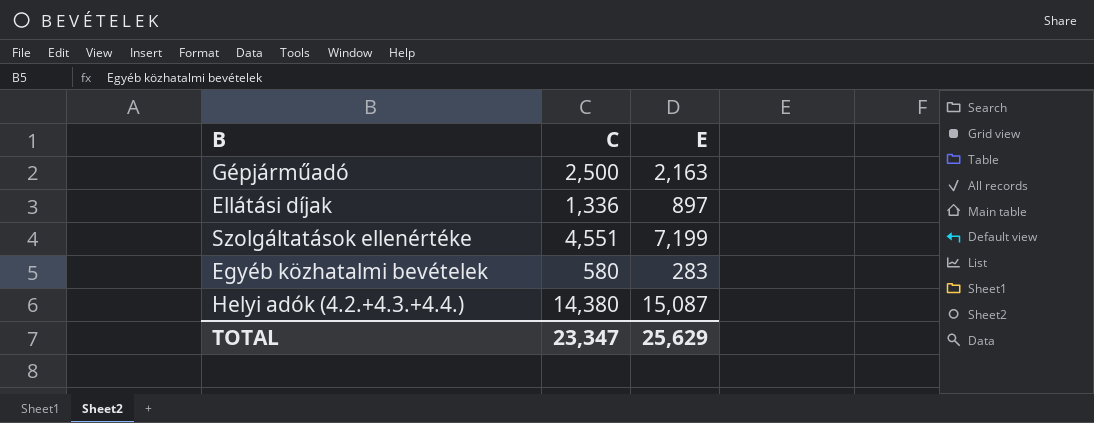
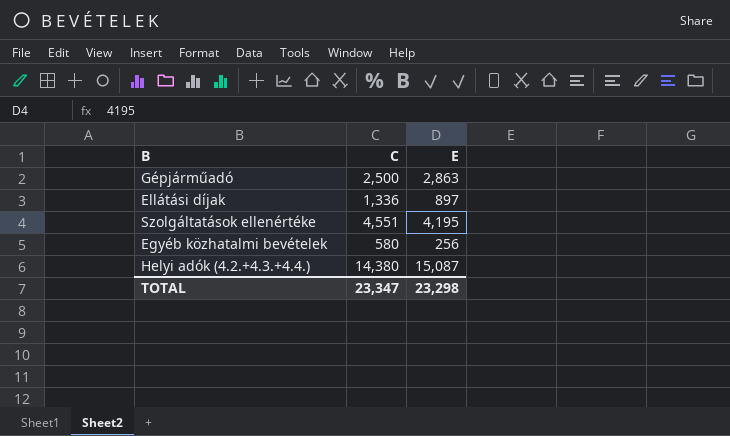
Gépjárműadó | E: 2,163 -> 2,863
Szolgáltatások ellenértéke | E: 7,199 -> 4,195
Egyéb közhatalmi bevételek | E: 283 -> 256
TOTAL | E: 25,629 -> 23,298

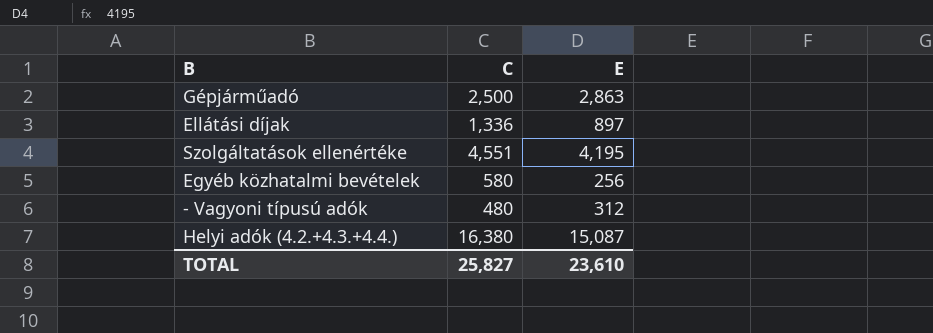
row - Vagyoni típusú adók: none -> 480 | 312
Helyi adók (4.2.+4.3.+4.4.) | C: 14,380 -> 16,380
TOTAL | C: 23,347 -> 25,827
TOTAL | E: 23,298 -> 23,610

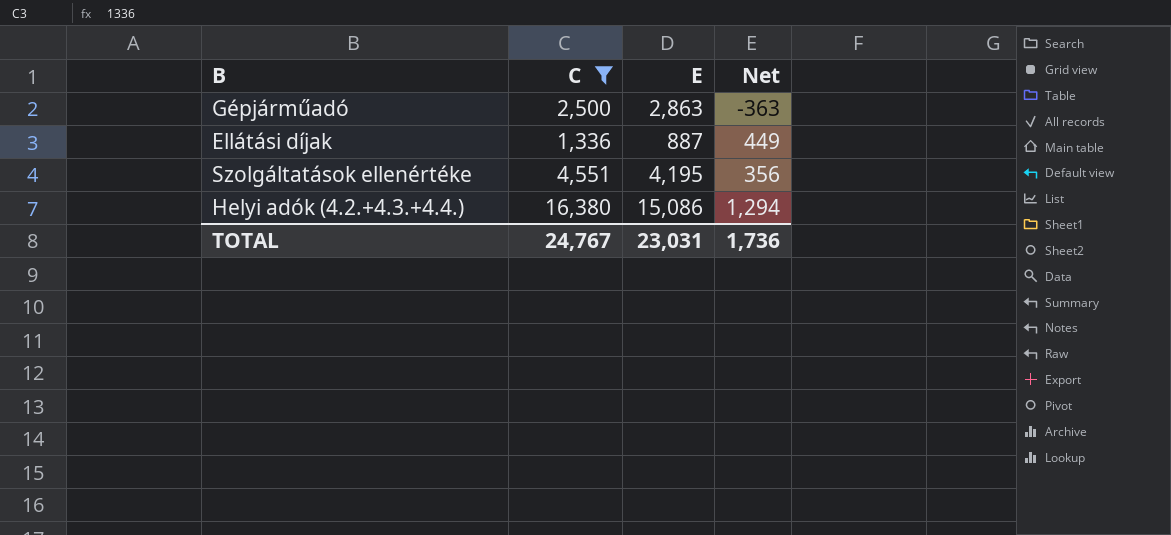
filter: none -> C >= 1,336
column Net | formula: none -> [C] - [E]
Ellátási díjak | E: 897 -> 887
Helyi adók (4.2.+4.3.+4.4.) | E: 15,087 -> 15,086
TOTAL | C: 25,827 -> 24,767
TOTAL | E: 23,610 -> 23,031

